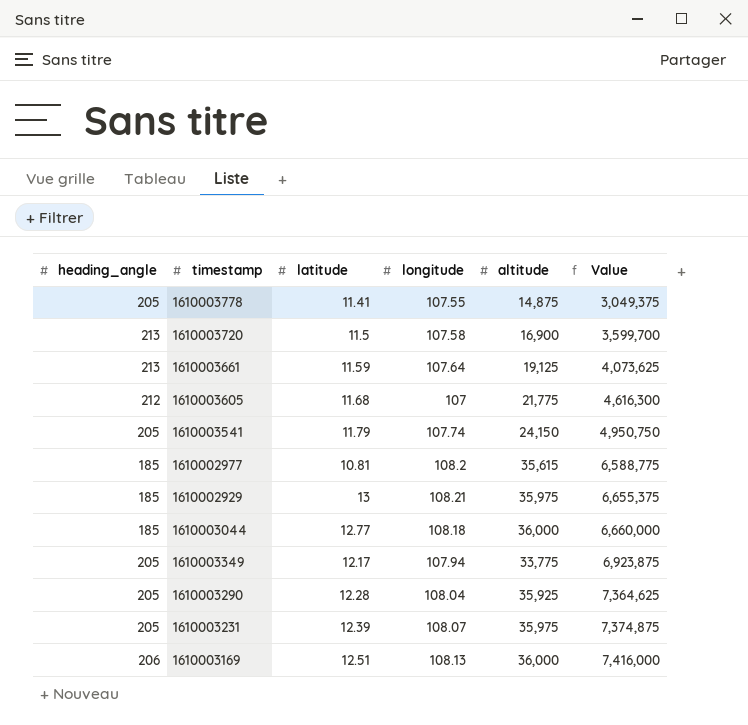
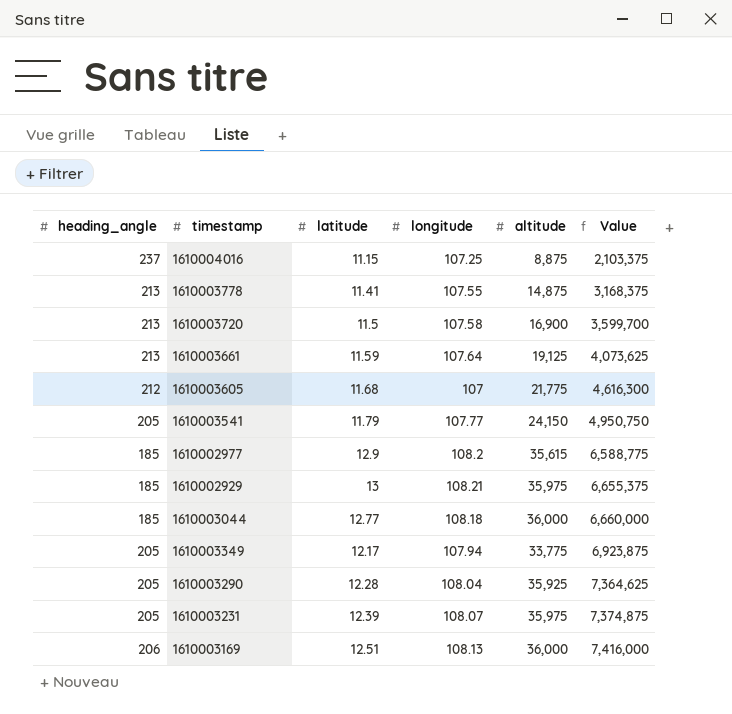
row 1610004016: none -> 237 | 11.15 | 107.25 | 8,875 | 2,103,375
1610003778 | heading_angle: 205 -> 213
1610003778 | Value: 3,049,375 -> 3,168,375
1610003541 | longitude: 107.74 -> 107.77
1610002977 | latitude: 10.81 -> 12.9

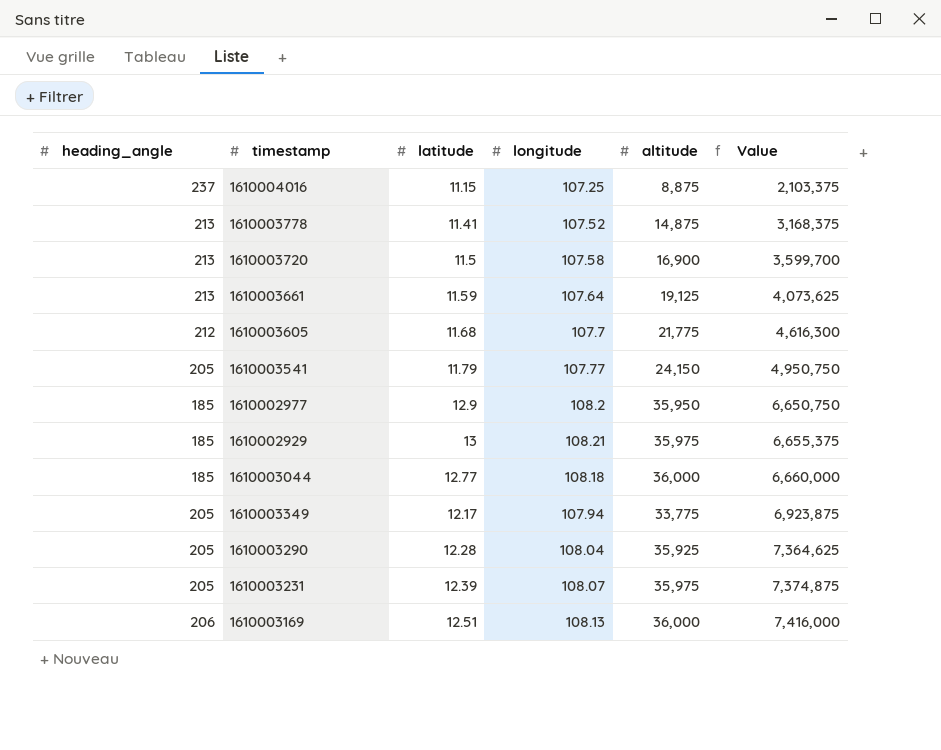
1610003778 | longitude: 107.55 -> 107.52
1610003605 | longitude: 107 -> 107.7
1610002977 | altitude: 35,615 -> 35,950
1610002977 | Value: 6,588,775 -> 6,650,750

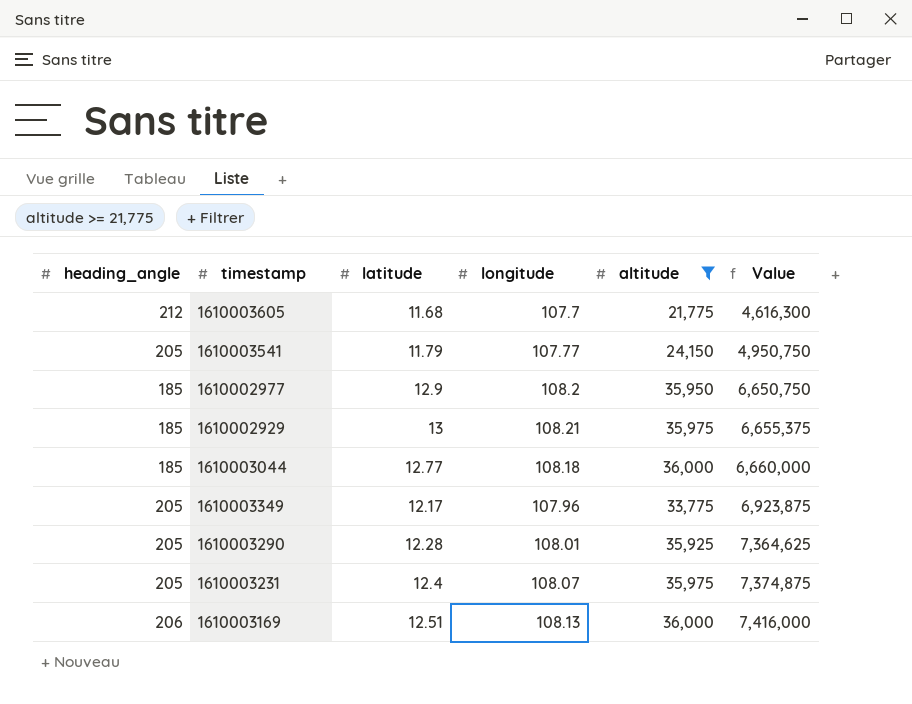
filter: none -> altitude >= 21,775
1610003349 | longitude: 107.94 -> 107.96
1610003290 | longitude: 108.04 -> 108.01
1610003231 | latitude: 12.39 -> 12.4

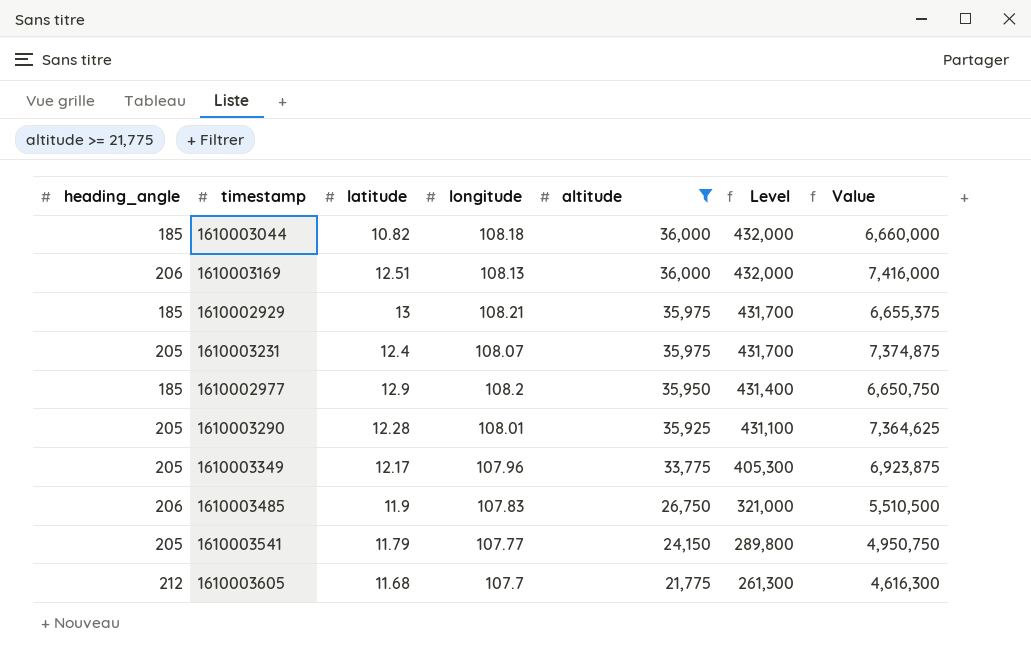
row order: Value ascending -> altitude descending
column Level | formula: none -> [altitude] * 12
1610003044 | latitude: 12.77 -> 10.82
row 1610003485: none -> 206 | 11.9 | 107.83 | 26,750 | 321,000 | 5,510,500

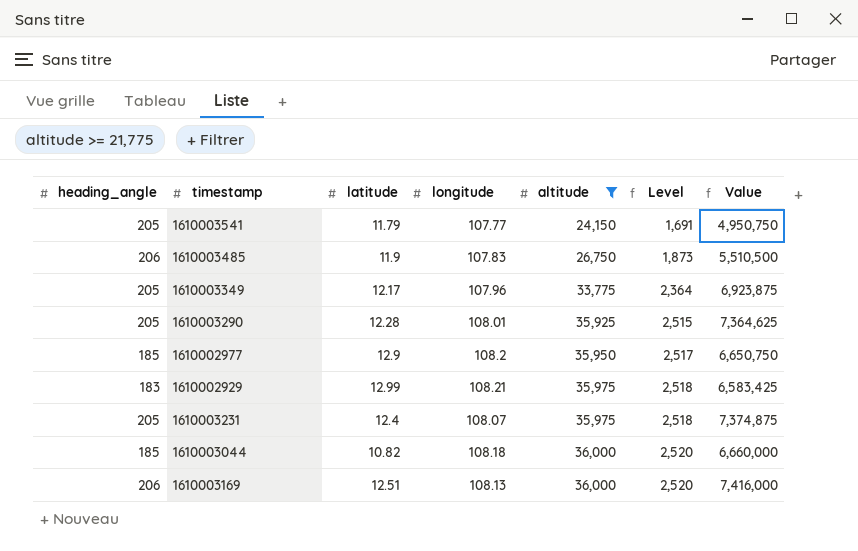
row order: altitude descending -> altitude ascending
column Level | formula: [altitude] * 12 -> [altitude] * 0.07
row 1610003605: 212 | 11.68 | 107.7 | 21,775 | 261,300 | 4,616,300 -> none
1610002929 | heading_angle: 185 -> 183
1610002929 | latitude: 13 -> 12.99
1610002929 | Value: 6,655,375 -> 6,583,425

